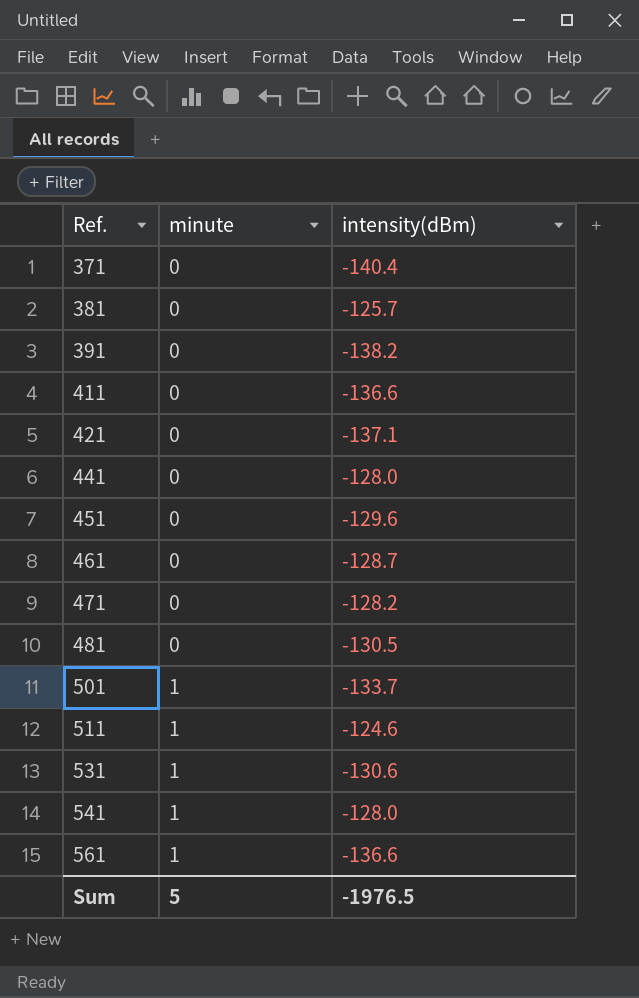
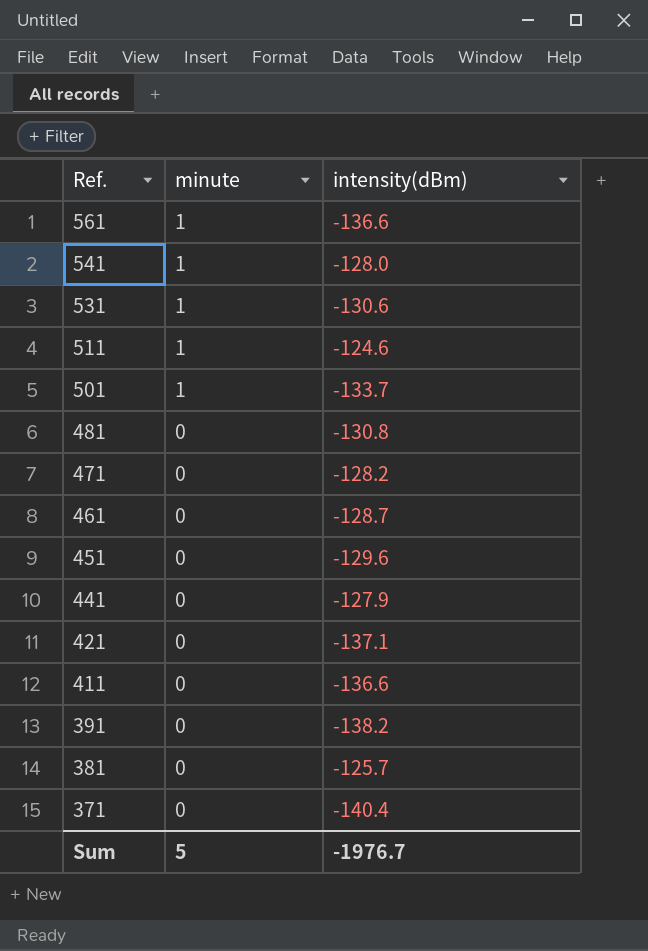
row order: Ref. ascending -> Ref. descending
481 | intensity(dBm): -130.5 -> -130.8
441 | intensity(dBm): -128.0 -> -127.9
Sum | intensity(dBm): -1976.5 -> -1976.7

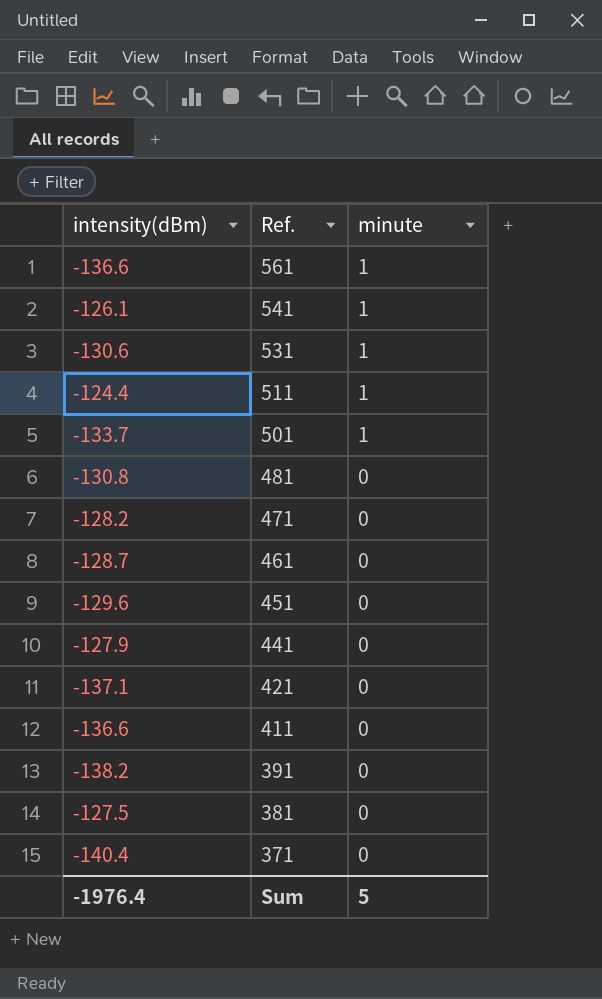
column intensity(dBm) | position: 3 -> 1
541 | intensity(dBm): -128.0 -> -126.1
511 | intensity(dBm): -124.6 -> -124.4
381 | intensity(dBm): -125.7 -> -127.5
Sum | intensity(dBm): -1976.7 -> -1976.4

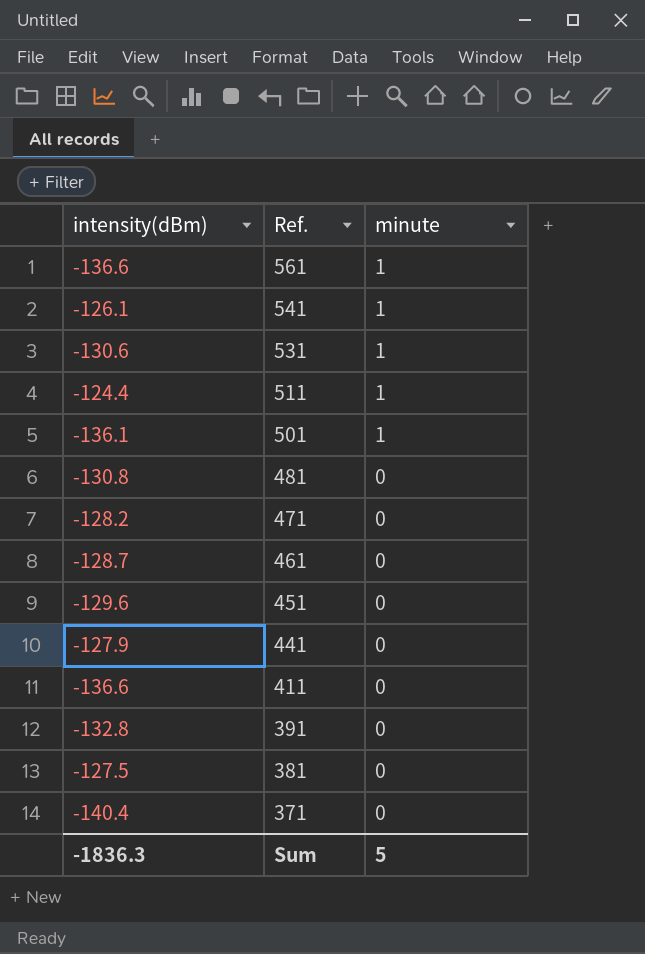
row 421: -137.1 | 0 -> none
501 | intensity(dBm): -133.7 -> -136.1
391 | intensity(dBm): -138.2 -> -132.8
Sum | intensity(dBm): -1976.4 -> -1836.3

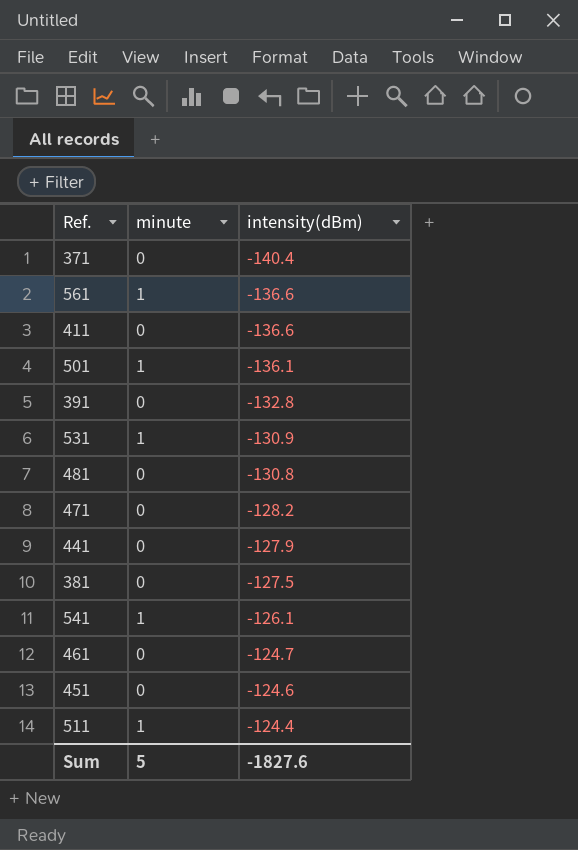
row order: Ref. descending -> intensity(dBm) ascending
column intensity(dBm) | position: 1 -> 3
531 | intensity(dBm): -130.6 -> -130.9
461 | intensity(dBm): -128.7 -> -124.7
451 | intensity(dBm): -129.6 -> -124.6
Sum | intensity(dBm): -1836.3 -> -1827.6

